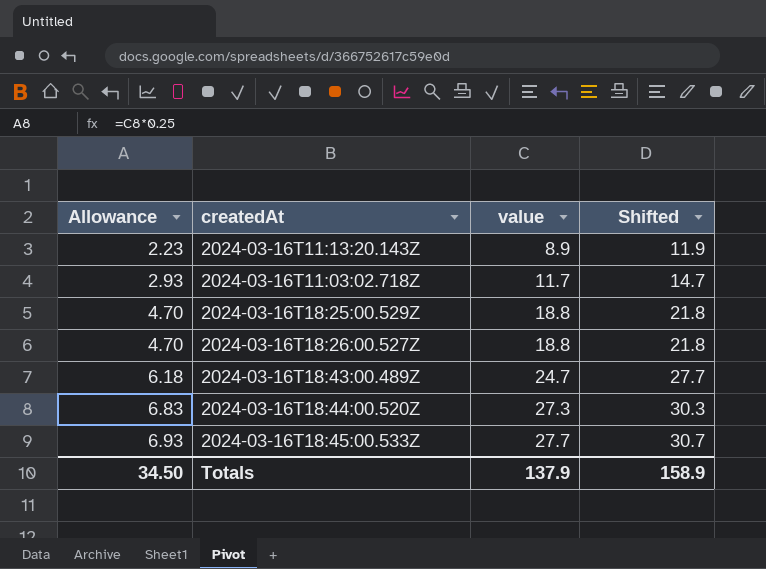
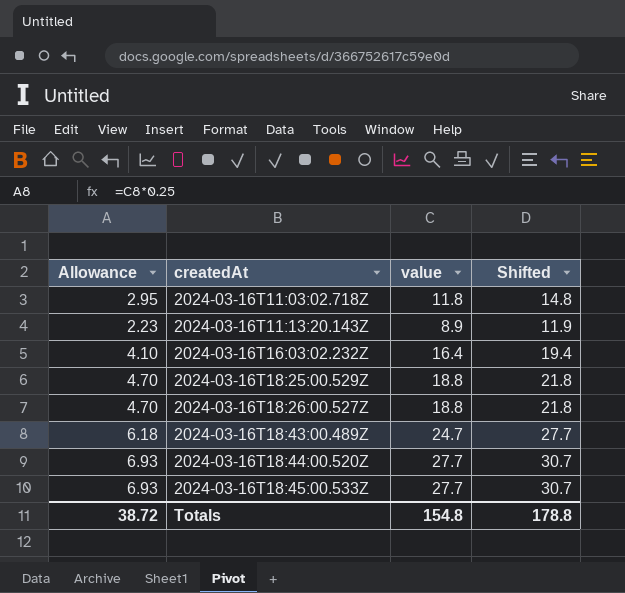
row order: Allowance ascending -> createdAt ascending
2024-03-16T11:03:02.718Z | Allowance: 2.93 -> 2.95
2024-03-16T11:03:02.718Z | value: 11.7 -> 11.8
2024-03-16T11:03:02.718Z | Shifted: 14.7 -> 14.8
row 2024-03-16T16:03:02.232Z: none -> 4.10 | 16.4 | 19.4
2024-03-16T18:44:00.520Z | Allowance: 6.83 -> 6.93
2024-03-16T18:44:00.520Z | value: 27.3 -> 27.7
2024-03-16T18:44:00.520Z | Shifted: 30.3 -> 30.7
Totals | Allowance: 34.50 -> 38.72
Totals | value: 137.9 -> 154.8
Totals | Shifted: 158.9 -> 178.8

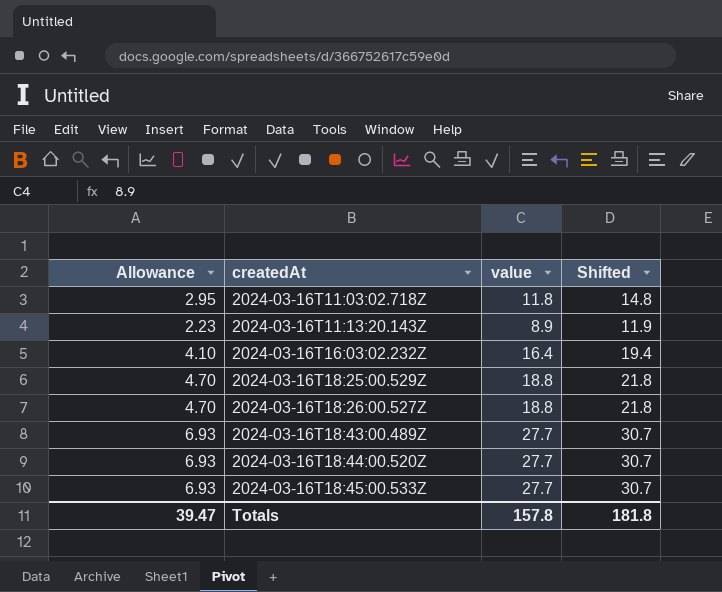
2024-03-16T18:43:00.489Z | Allowance: 6.18 -> 6.93
2024-03-16T18:43:00.489Z | value: 24.7 -> 27.7
2024-03-16T18:43:00.489Z | Shifted: 27.7 -> 30.7
Totals | Allowance: 38.72 -> 39.47
Totals | value: 154.8 -> 157.8
Totals | Shifted: 178.8 -> 181.8

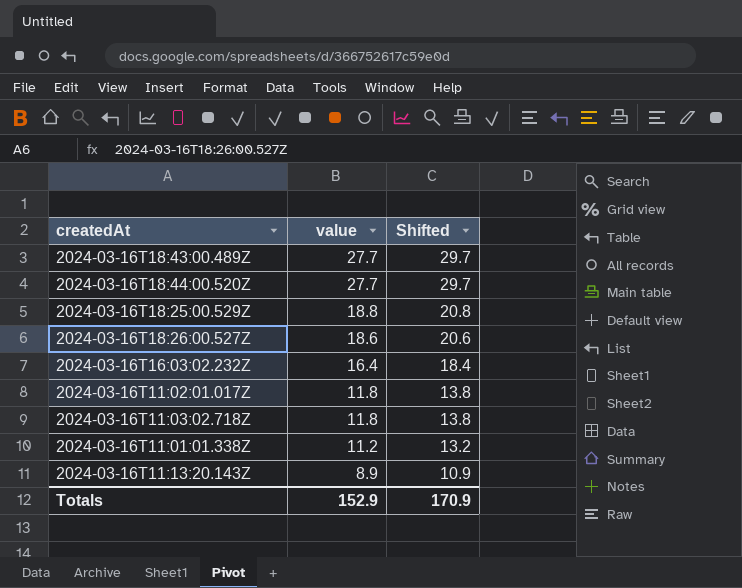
row order: createdAt ascending -> value descending
column Allowance | formula: [value] * 0.25 -> none
column Shifted | formula: [value] + 3 -> [value] + 2
row 2024-03-16T18:45:00.533Z: 6.93 | 27.7 | 30.7 -> none
2024-03-16T18:26:00.527Z | value: 18.8 -> 18.6
row 2024-03-16T11:02:01.017Z: none -> 11.8 | 13.8
row 2024-03-16T11:01:01.338Z: none -> 11.2 | 13.2
Totals | value: 157.8 -> 152.9
Totals | Shifted: 181.8 -> 170.9

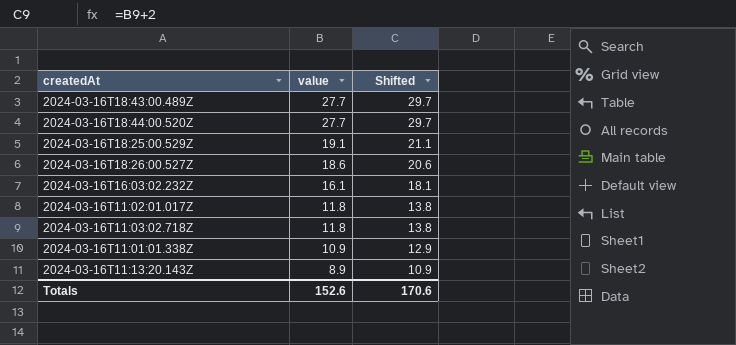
2024-03-16T18:25:00.529Z | value: 18.8 -> 19.1
2024-03-16T18:25:00.529Z | Shifted: 20.8 -> 21.1
2024-03-16T16:03:02.232Z | value: 16.4 -> 16.1
2024-03-16T16:03:02.232Z | Shifted: 18.4 -> 18.1
2024-03-16T11:01:01.338Z | value: 11.2 -> 10.9
2024-03-16T11:01:01.338Z | Shifted: 13.2 -> 12.9
Totals | value: 152.9 -> 152.6
Totals | Shifted: 170.9 -> 170.6

